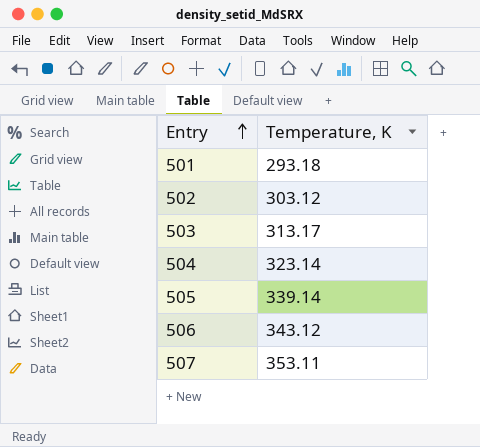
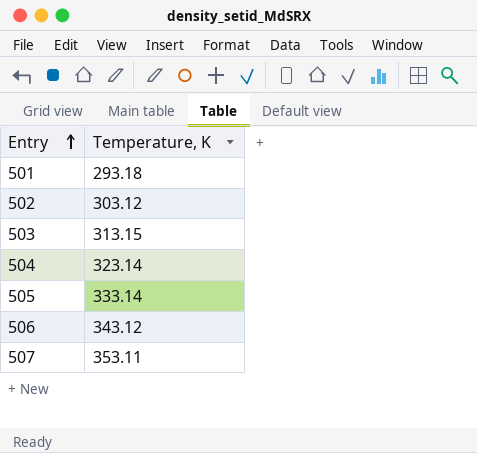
503 | Temperature, K: 313.17 -> 313.15
505 | Temperature, K: 339.14 -> 333.14

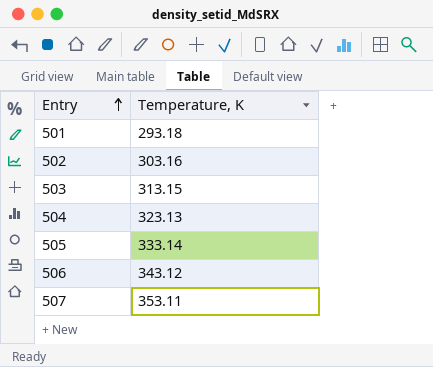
502 | Temperature, K: 303.12 -> 303.16
504 | Temperature, K: 323.14 -> 323.13

